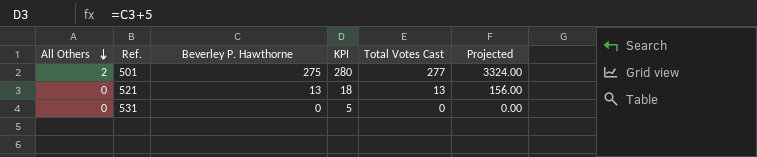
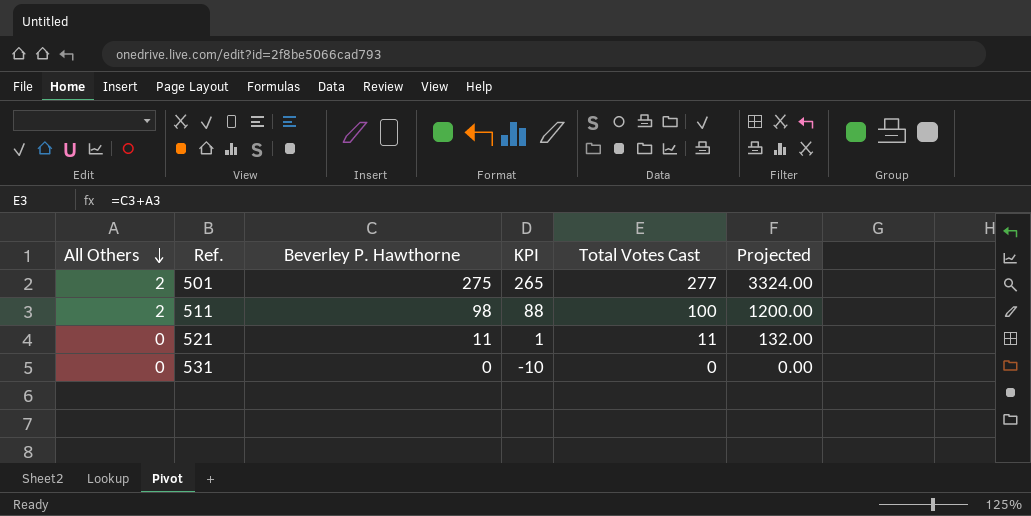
column KPI | formula: [Beverley P. Hawthorne] + 5 -> [Beverley P. Hawthorne] - 10
row 511: none -> 2 | 98 | 88 | 100 | 1200.00
521 | Beverley P. Hawthorne: 13 -> 11
521 | Total Votes Cast: 13 -> 11
521 | Projected: 156.00 -> 132.00

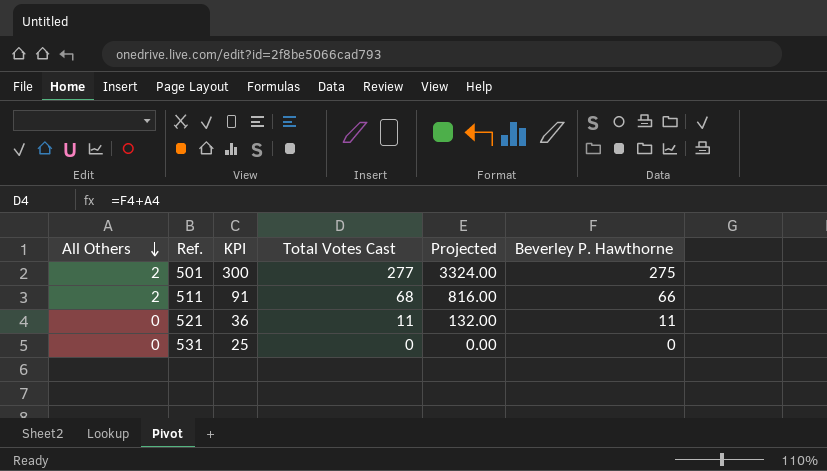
column KPI | formula: [Beverley P. Hawthorne] - 10 -> [Beverley P. Hawthorne] + 25
column Beverley P. Hawthorne | position: 3 -> 6
511 | Total Votes Cast: 100 -> 68
511 | Projected: 1200.00 -> 816.00
511 | Beverley P. Hawthorne: 98 -> 66

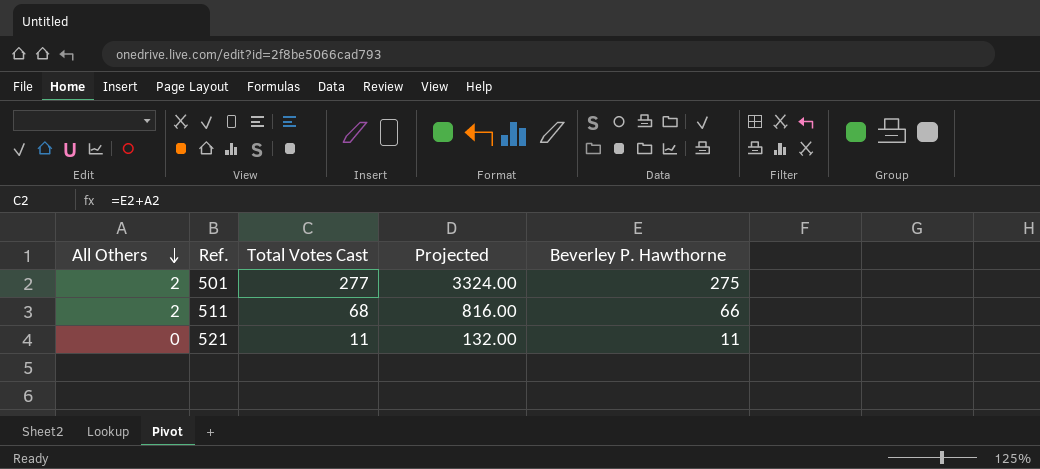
column KPI | formula: [Beverley P. Hawthorne] + 25 -> none
row 531: 0 | 25 | 0 | 0.00 | 0 -> none

